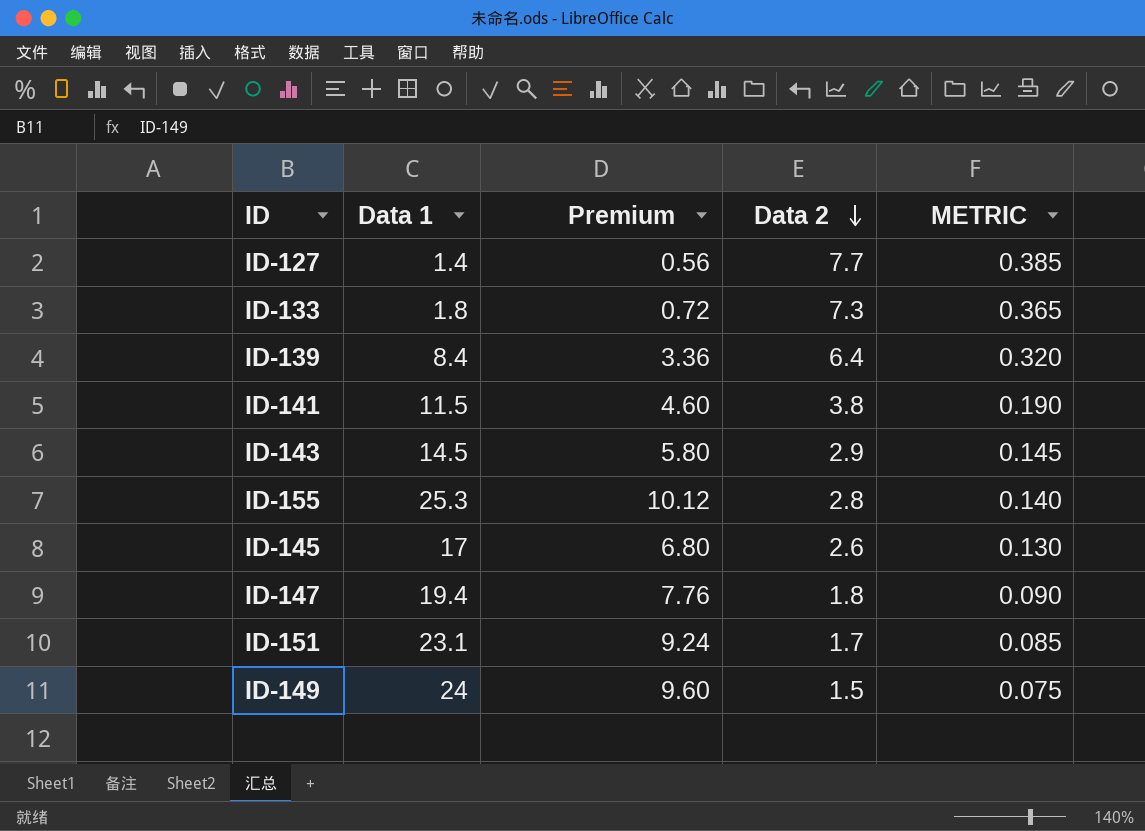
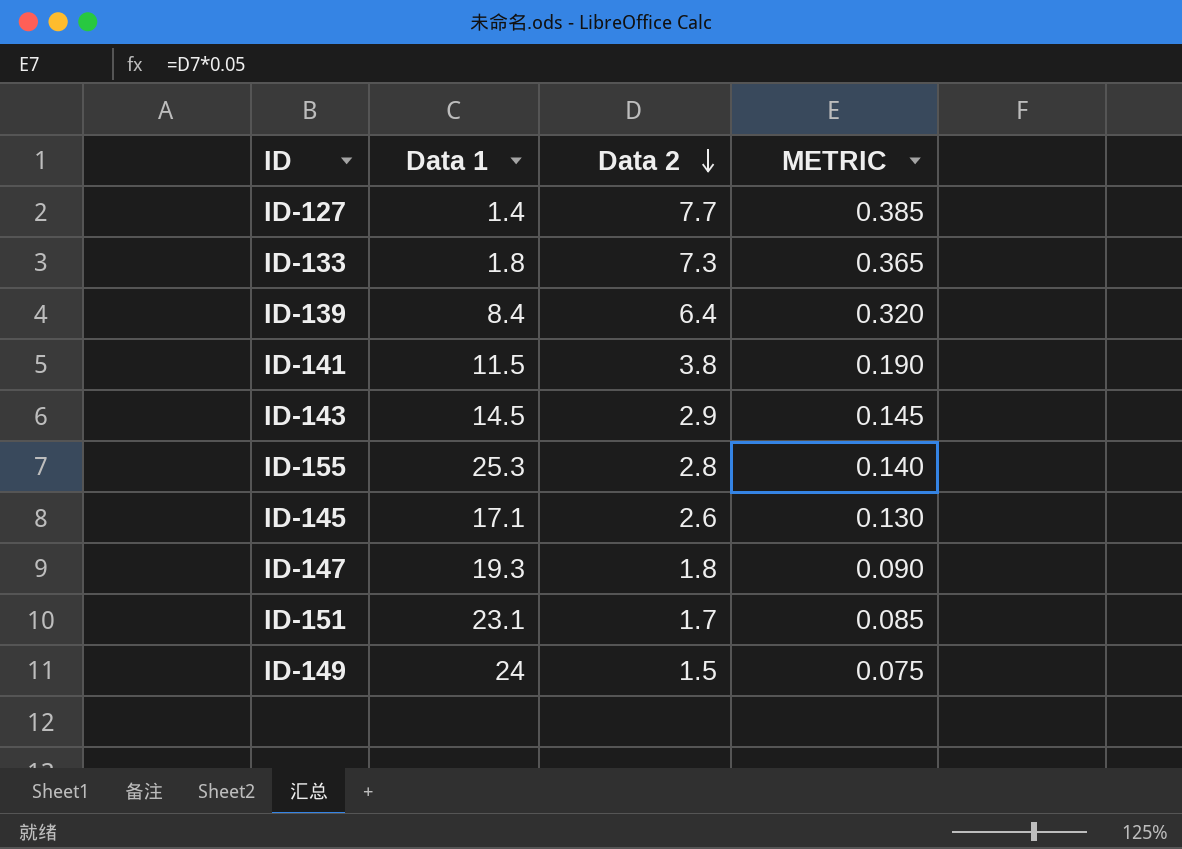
column Premium | formula: [Data 1] * 0.4 -> none
ID-145 | Data 1: 17 -> 17.1
ID-147 | Data 1: 19.4 -> 19.3

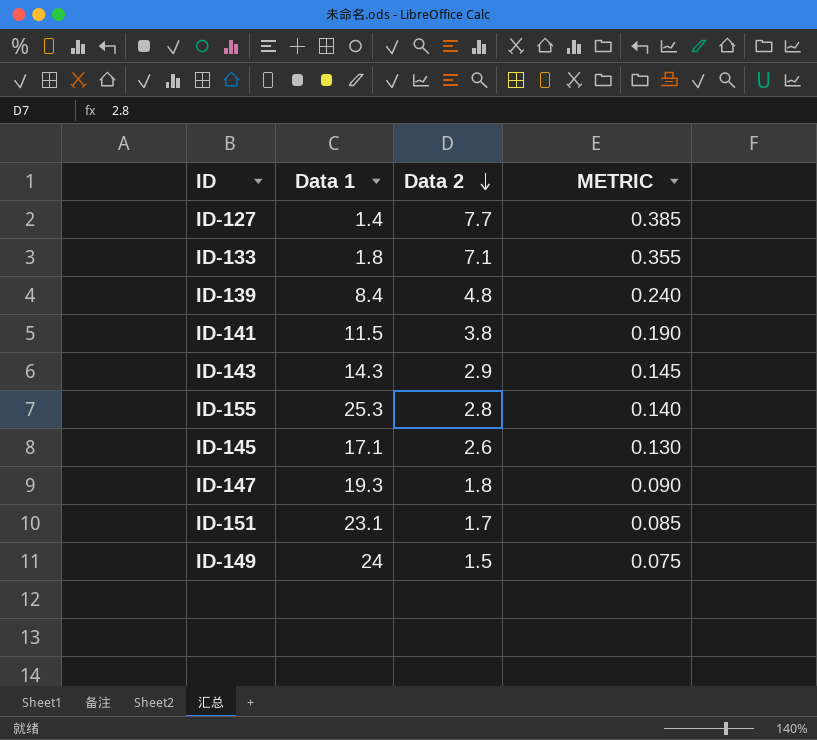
ID-133 | Data 2: 7.3 -> 7.1
ID-133 | METRIC: 0.365 -> 0.355
ID-139 | Data 2: 6.4 -> 4.8
ID-139 | METRIC: 0.320 -> 0.240
ID-143 | Data 1: 14.5 -> 14.3

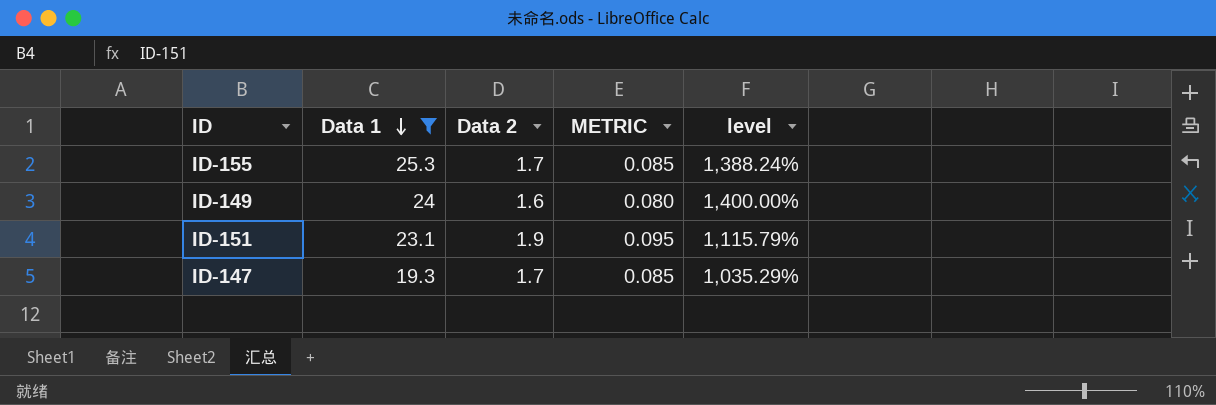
filter: none -> Data 1 >= 19.3
row order: Data 2 descending -> Data 1 descending
column level | formula: none -> ([Data 1] - [Data 2]) / [Data 2]
ID-155 | Data 2: 2.8 -> 1.7
ID-155 | METRIC: 0.140 -> 0.085
ID-149 | Data 2: 1.5 -> 1.6
ID-149 | METRIC: 0.075 -> 0.080
ID-151 | Data 2: 1.7 -> 1.9
ID-151 | METRIC: 0.085 -> 0.095
ID-147 | Data 2: 1.8 -> 1.7
ID-147 | METRIC: 0.090 -> 0.085

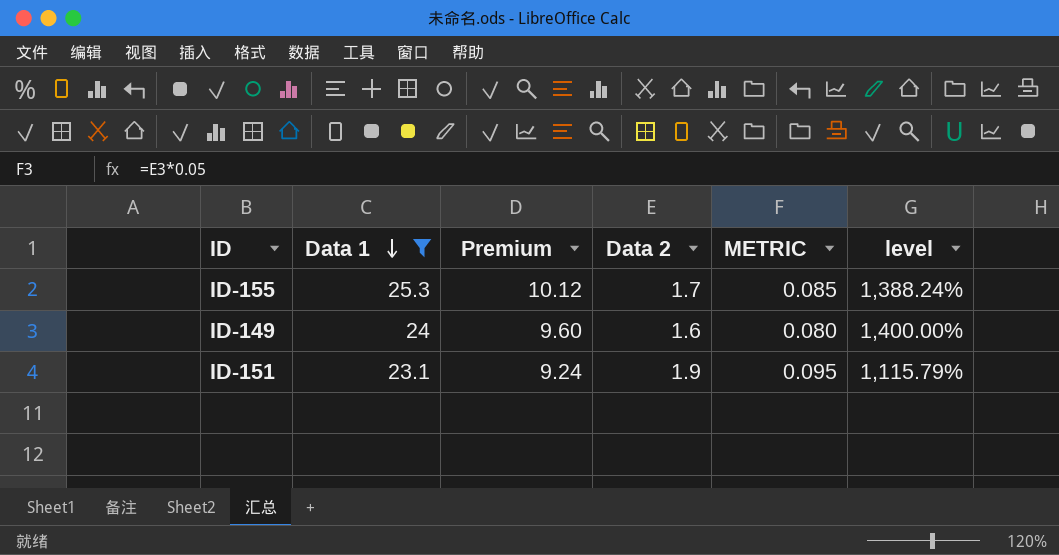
column Premium | formula: none -> [Data 1] * 0.4
row ID-147: 19.3 | 1.7 | 0.085 | 1,035.29% -> none

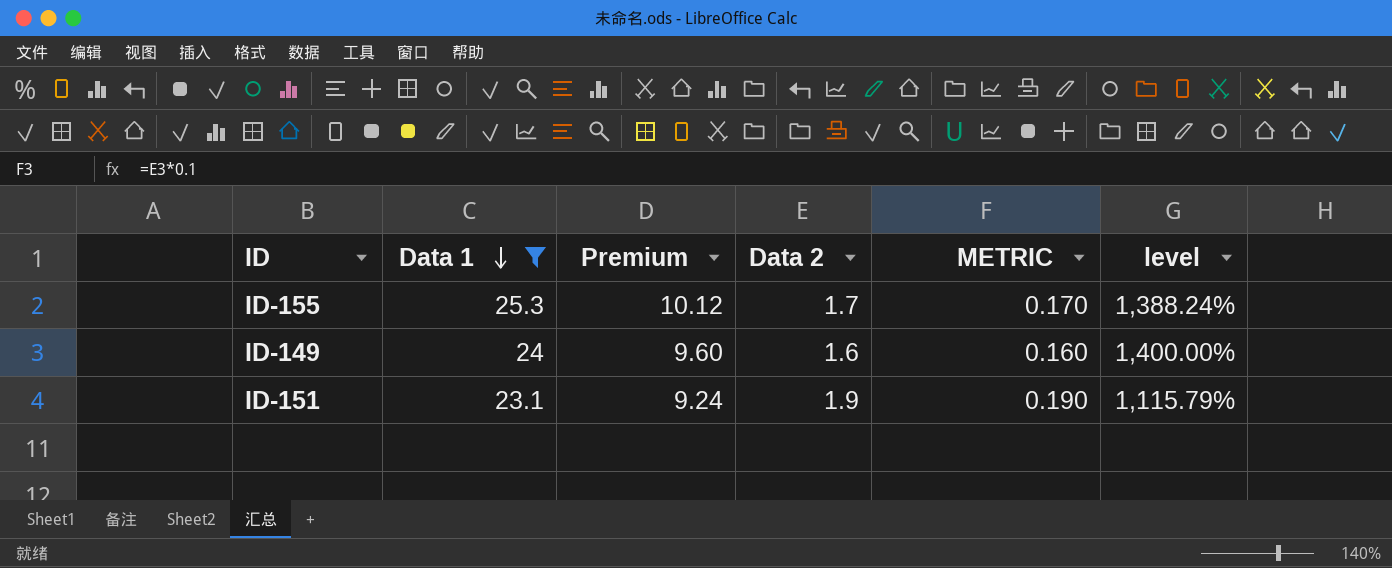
column METRIC | formula: [Data 2] * 0.05 -> [Data 2] * 0.1

